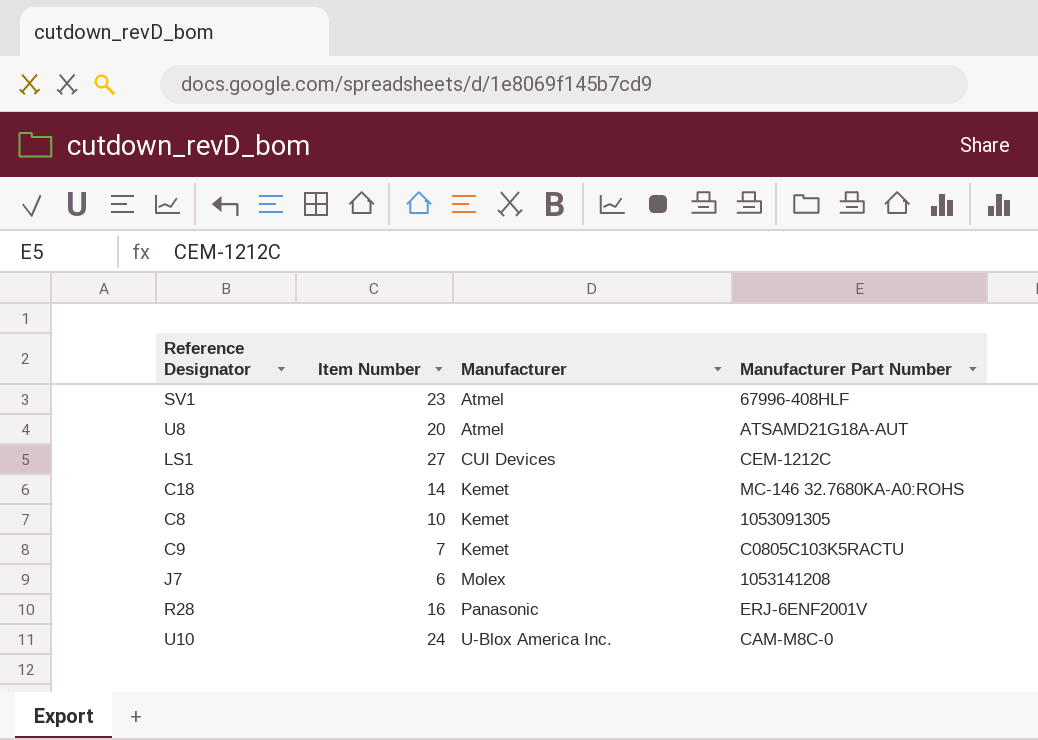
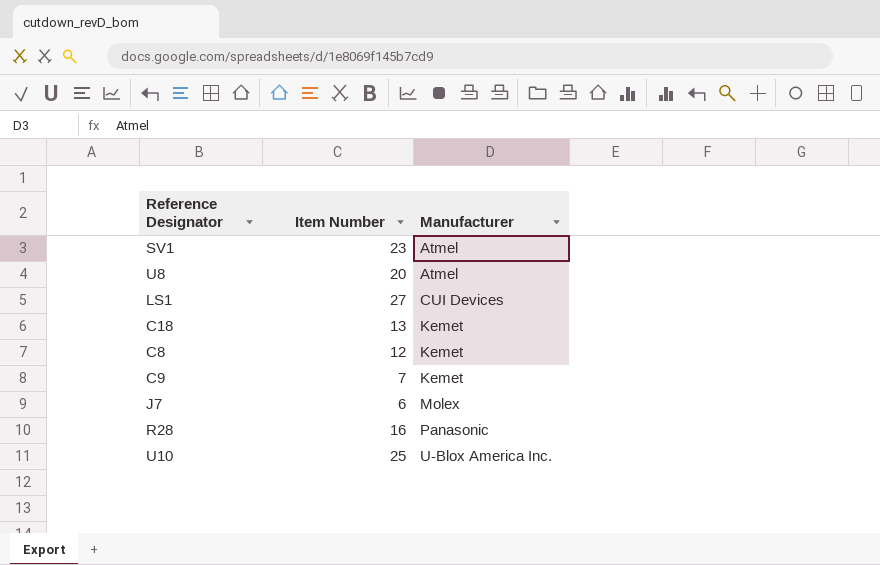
column Manufacturer Part Number | position: 4 -> none
C18 | Item Number: 14 -> 13
C8 | Item Number: 10 -> 12
U10 | Item Number: 24 -> 25

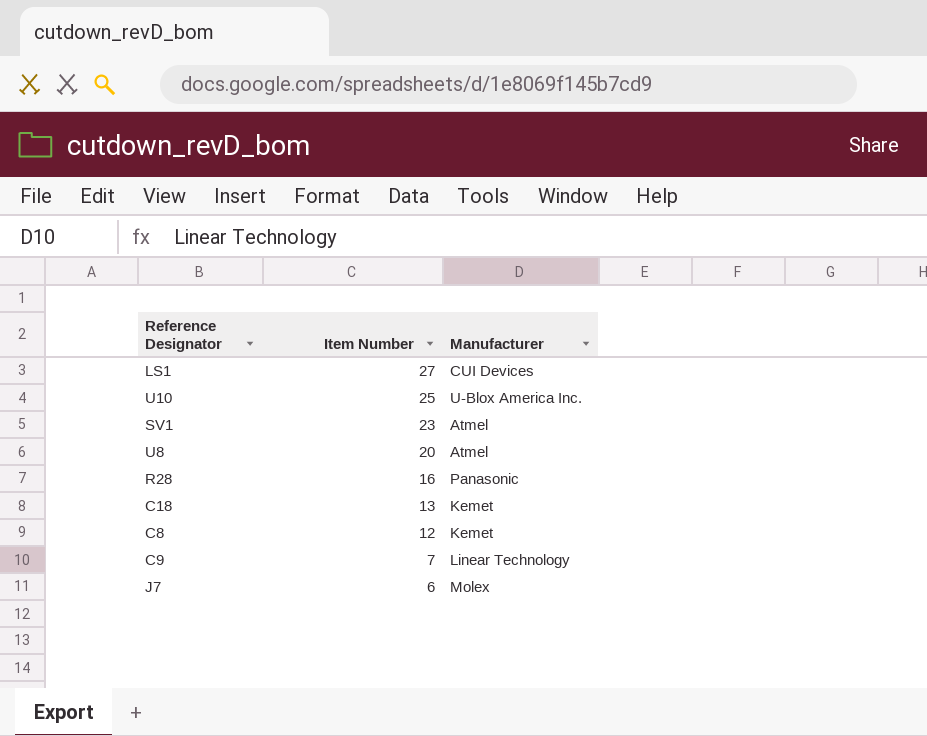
row order: Manufacturer ascending -> Item Number descending
C9 | Manufacturer: Kemet -> Linear Technology

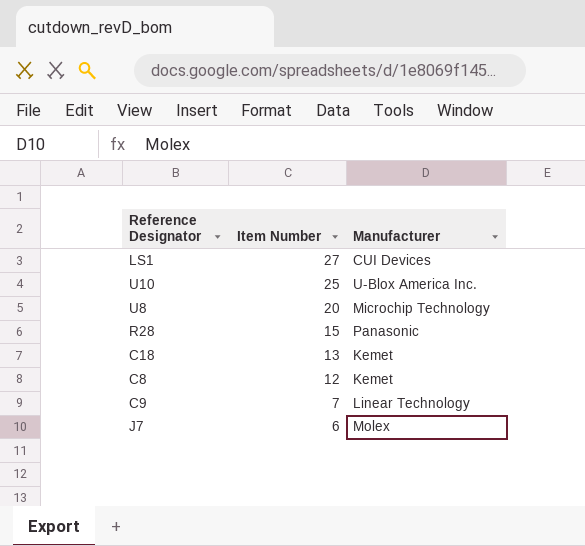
row SV1: 23 | Atmel -> none
U8 | Manufacturer: Atmel -> Microchip Technology
R28 | Item Number: 16 -> 15

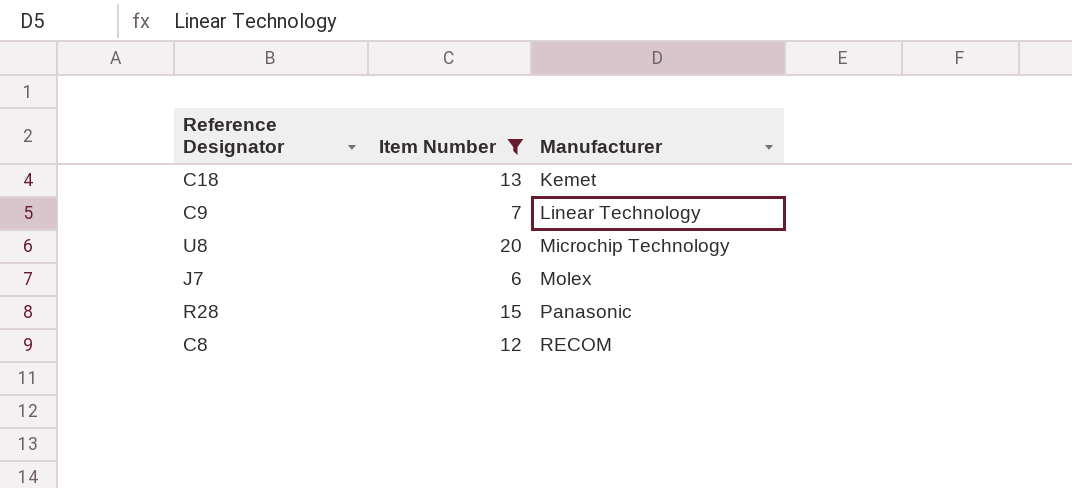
filter: none -> Item Number <= 20
row order: Item Number descending -> Manufacturer ascending
C8 | Manufacturer: Kemet -> RECOM

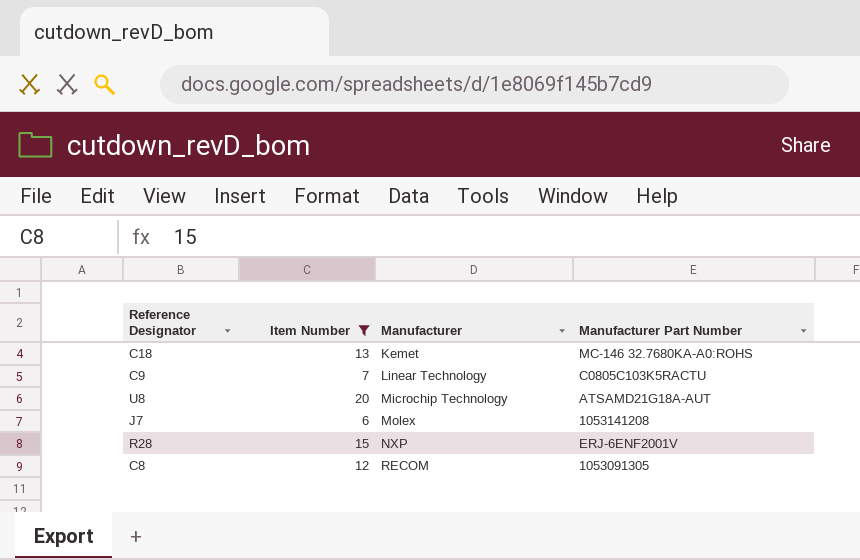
column Manufacturer Part Number | position: none -> 4
R28 | Manufacturer: Panasonic -> NXP

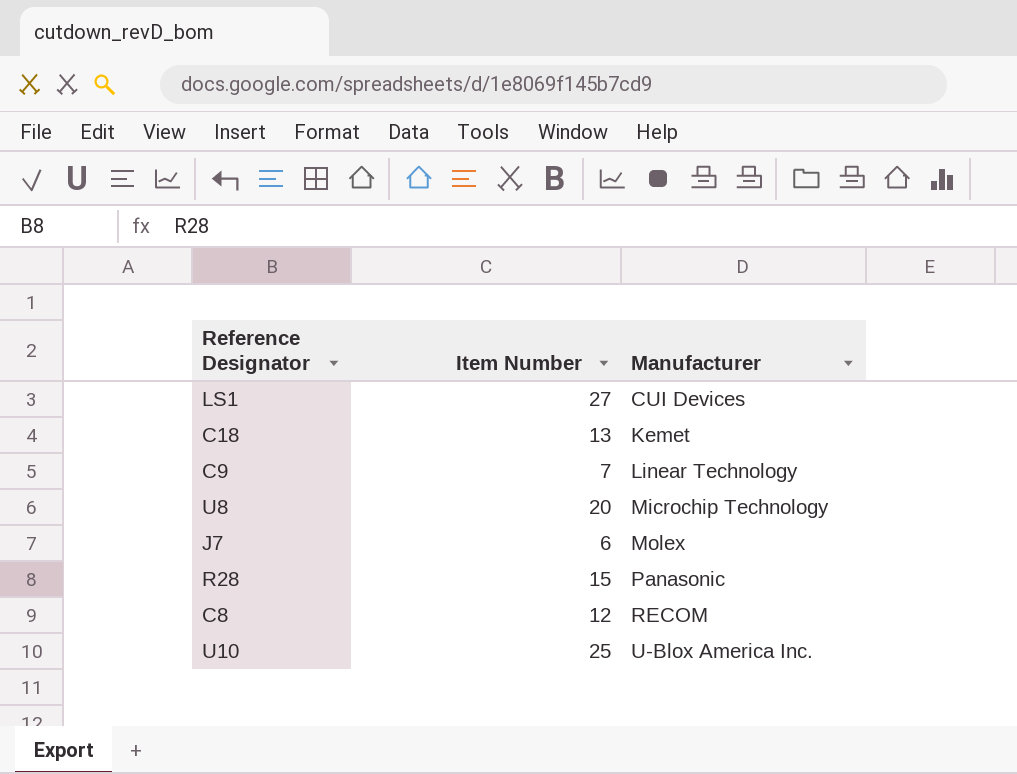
filter: Item Number <= 20 -> none
column Manufacturer Part Number | position: 4 -> none
R28 | Manufacturer: NXP -> Panasonic

